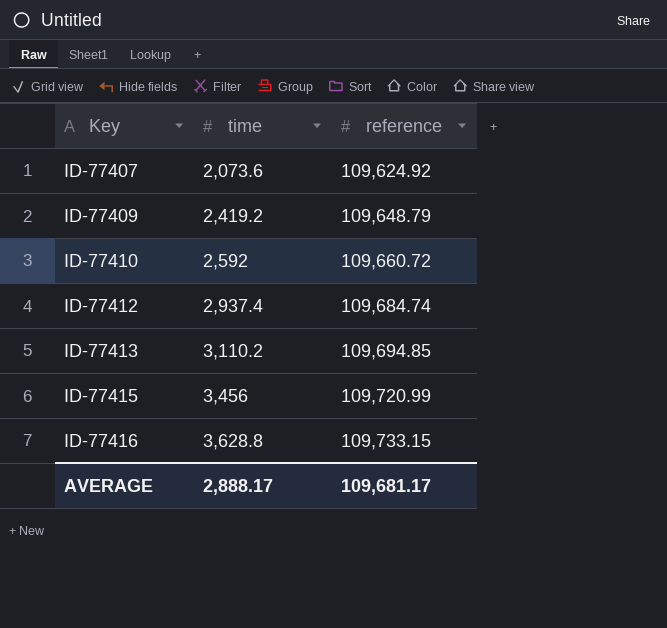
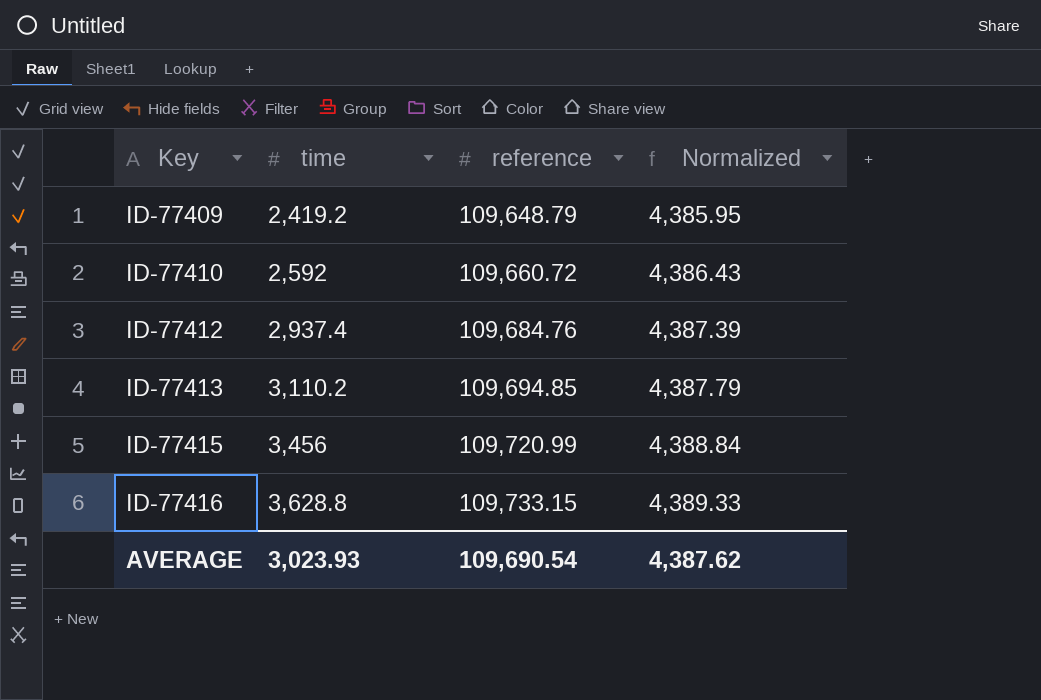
column Normalized | formula: none -> [reference] * 0.04
row ID-77407: 2,073.6 | 109,624.92 -> none
ID-77412 | reference: 109,684.74 -> 109,684.76
AVERAGE | time: 2,888.17 -> 3,023.93
AVERAGE | reference: 109,681.17 -> 109,690.54

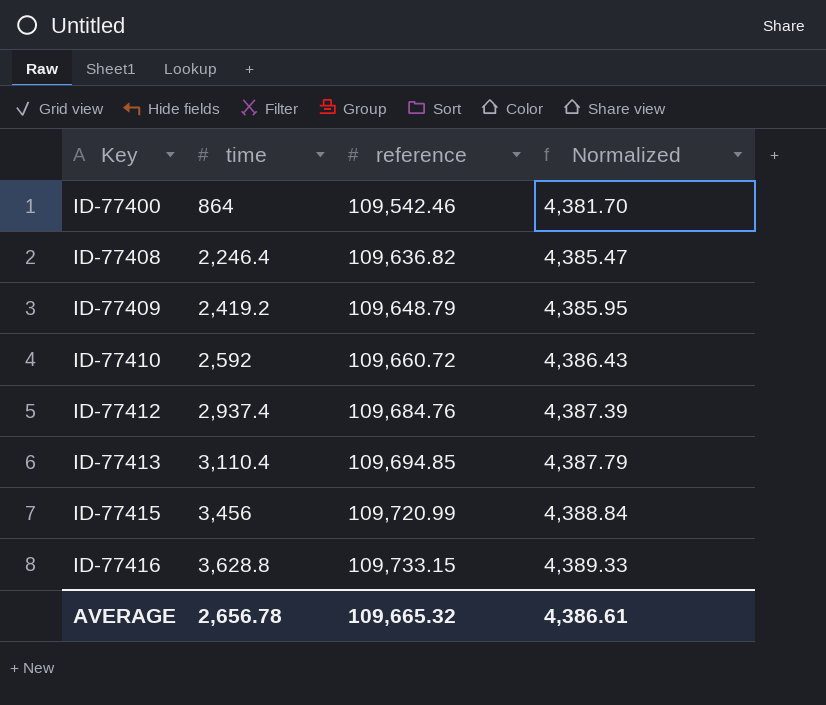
row ID-77400: none -> 864 | 109,542.46 | 4,381.70
row ID-77408: none -> 2,246.4 | 109,636.82 | 4,385.47
ID-77413 | time: 3,110.2 -> 3,110.4
AVERAGE | time: 3,023.93 -> 2,656.78
AVERAGE | reference: 109,690.54 -> 109,665.32
AVERAGE | Normalized: 4,387.62 -> 4,386.61

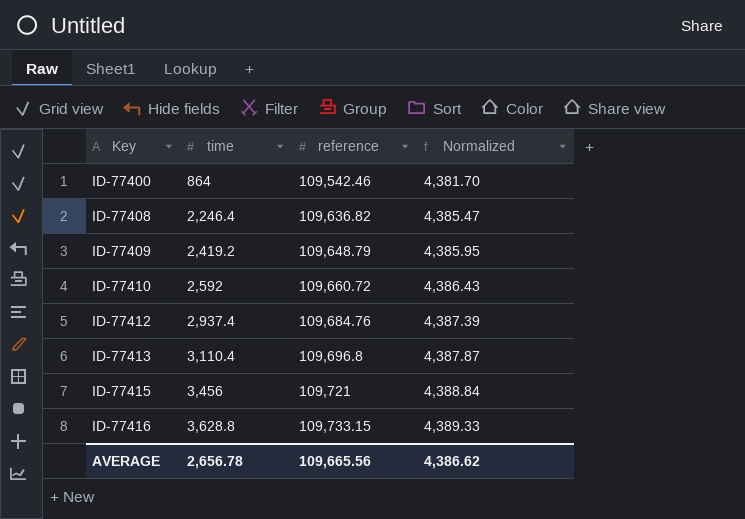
ID-77413 | reference: 109,694.85 -> 109,696.8
ID-77413 | Normalized: 4,387.79 -> 4,387.87
ID-77415 | reference: 109,720.99 -> 109,721
AVERAGE | reference: 109,665.32 -> 109,665.56
AVERAGE | Normalized: 4,386.61 -> 4,386.62

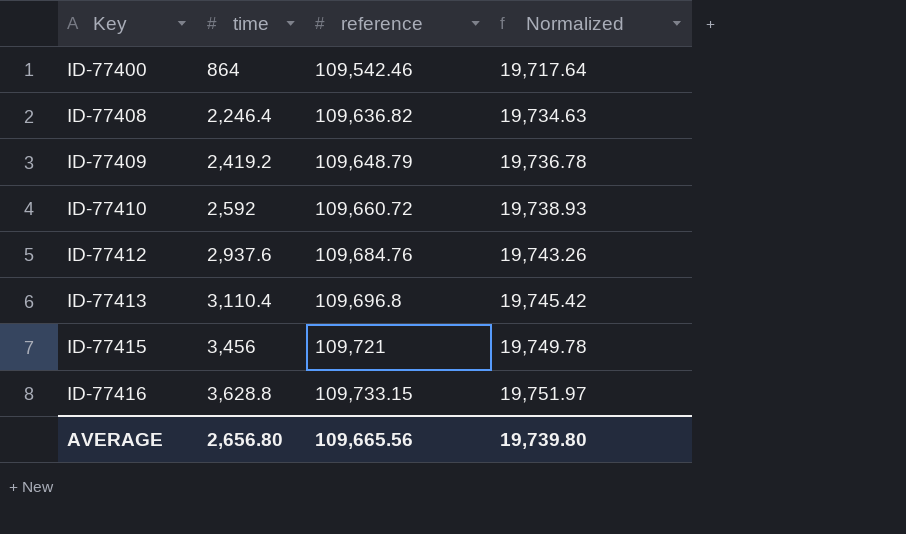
column Normalized | formula: [reference] * 0.04 -> [reference] * 0.18
ID-77412 | time: 2,937.4 -> 2,937.6
AVERAGE | time: 2,656.78 -> 2,656.80
AVERAGE | Normalized: 4,386.62 -> 19,739.80

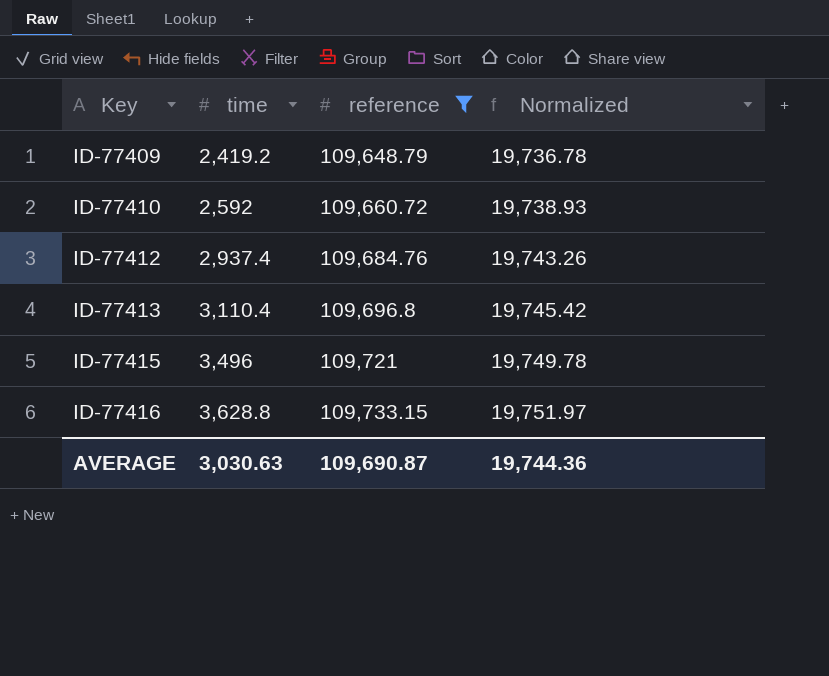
filter: none -> reference >= 109,648.79
ID-77412 | time: 2,937.6 -> 2,937.4
ID-77415 | time: 3,456 -> 3,496
AVERAGE | time: 2,656.80 -> 3,030.63
AVERAGE | reference: 109,665.56 -> 109,690.87
AVERAGE | Normalized: 19,739.80 -> 19,744.36

